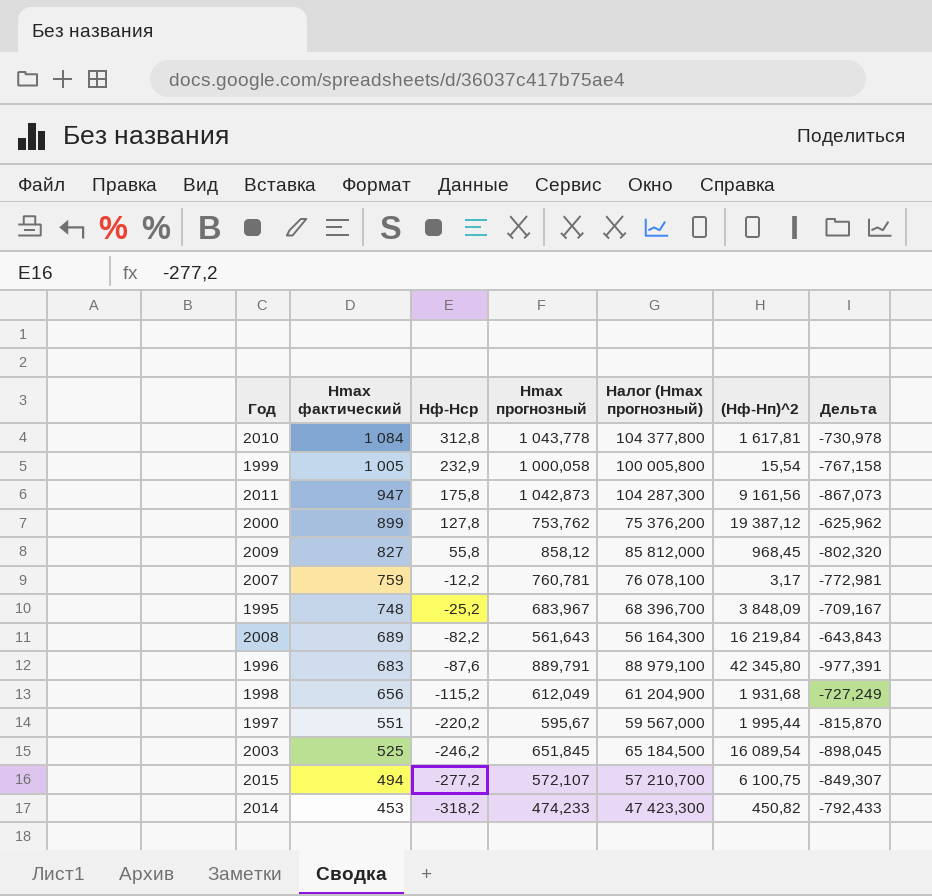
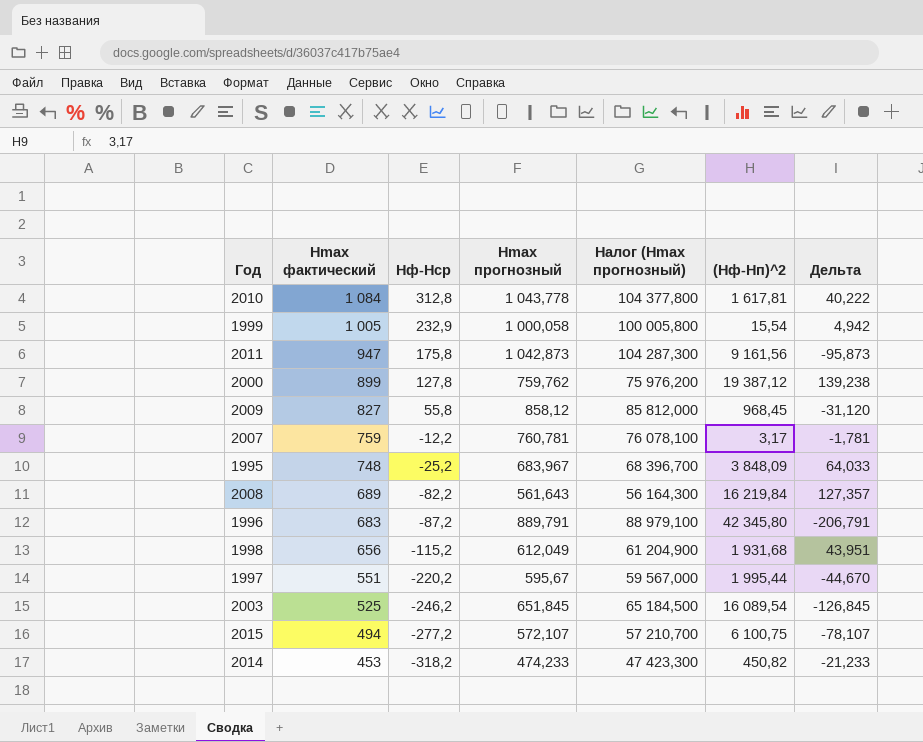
column Дельта | formula: [Hф-Hср] - [Hmax прогнозный] -> [Hmax фактический] - [Hmax прогнозный]
2000 | Hmax прогнозный: 753,762 -> 759,762
2000 | Налог (Hmax прогнозный): 75 376,200 -> 75 976,200
1996 | Hф-Hср: -87,6 -> -87,2

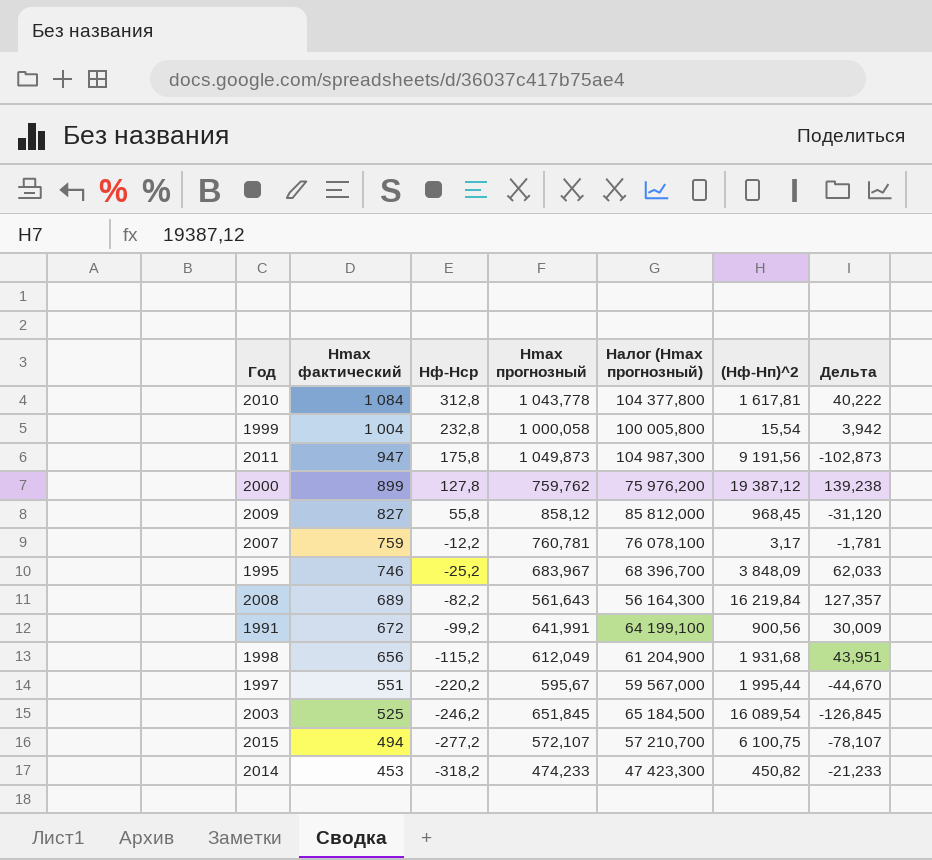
row 1996: 683 | -87,2 | 889,791 | 88 979,100 | 42 345,80 | -206,791 -> none
1999 | Hmax фактический: 1 005 -> 1 004
1999 | Hф-Hср: 232,9 -> 232,8
1999 | Дельта: 4,942 -> 3,942
2011 | Hmax прогнозный: 1 042,873 -> 1 049,873
2011 | Налог (Hmax прогнозный): 104 287,300 -> 104 987,300
2011 | (Hф-Hп)^2: 9 161,56 -> 9 191,56
2011 | Дельта: -95,873 -> -102,873
1995 | Hmax фактический: 748 -> 746
1995 | Дельта: 64,033 -> 62,033
row 1991: none -> 672 | -99,2 | 641,991 | 64 199,100 | 900,56 | 30,009

